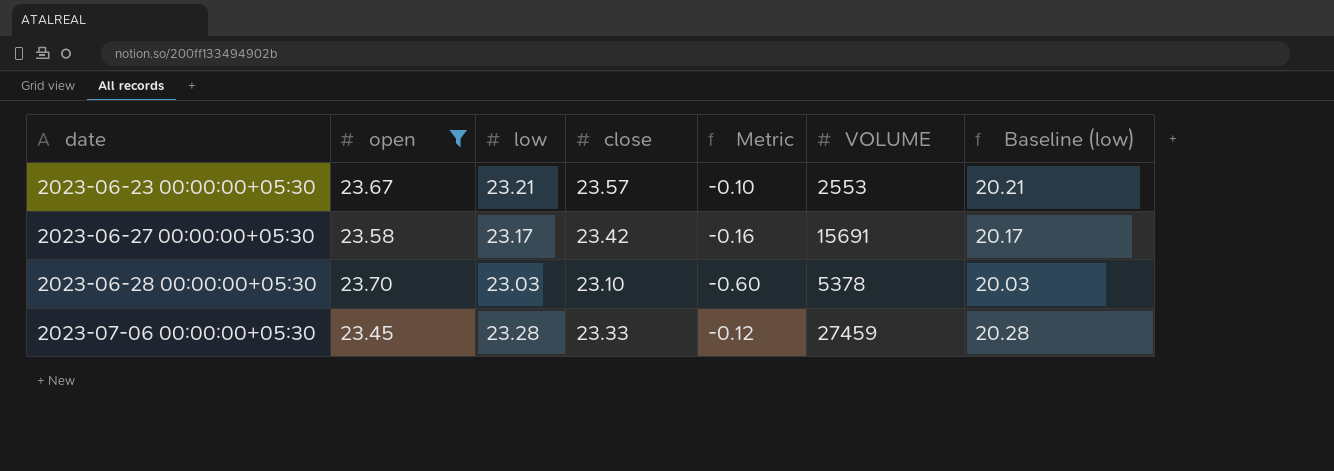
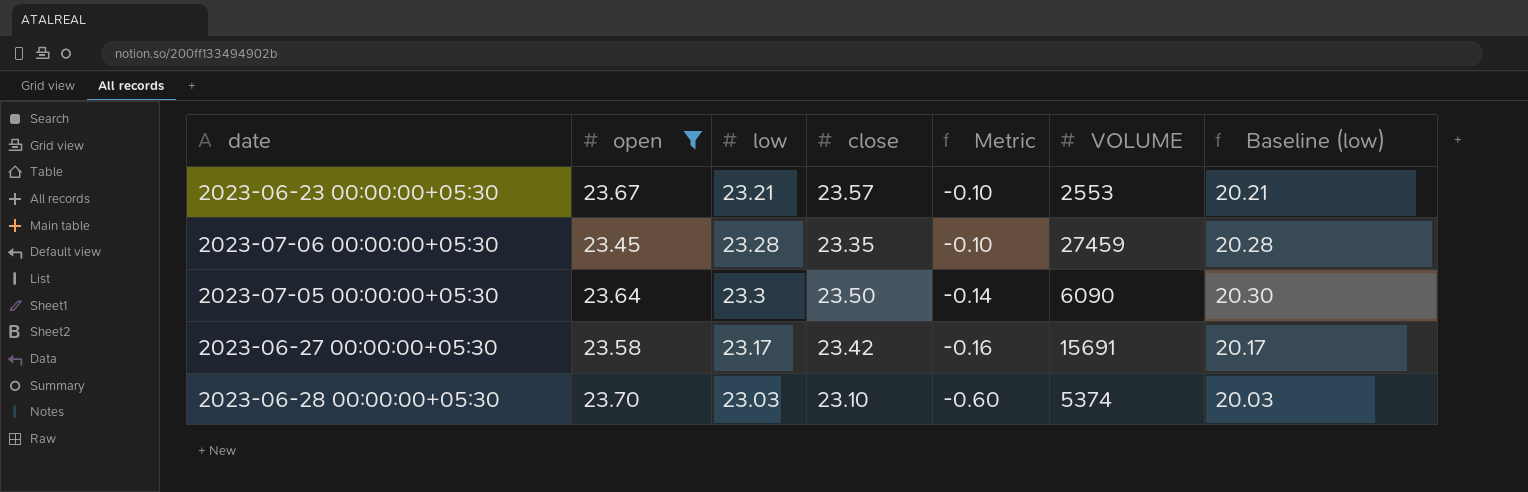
row order: date ascending -> Metric descending
2023-07-06 00:00:00+05:30 | close: 23.33 -> 23.35
2023-07-06 00:00:00+05:30 | Metric: -0.12 -> -0.10
row 2023-07-05 00:00:00+05:30: none -> 23.64 | 23.3 | 23.50 | -0.14 | 6090 | 20.30
2023-06-28 00:00:00+05:30 | VOLUME: 5378 -> 5374

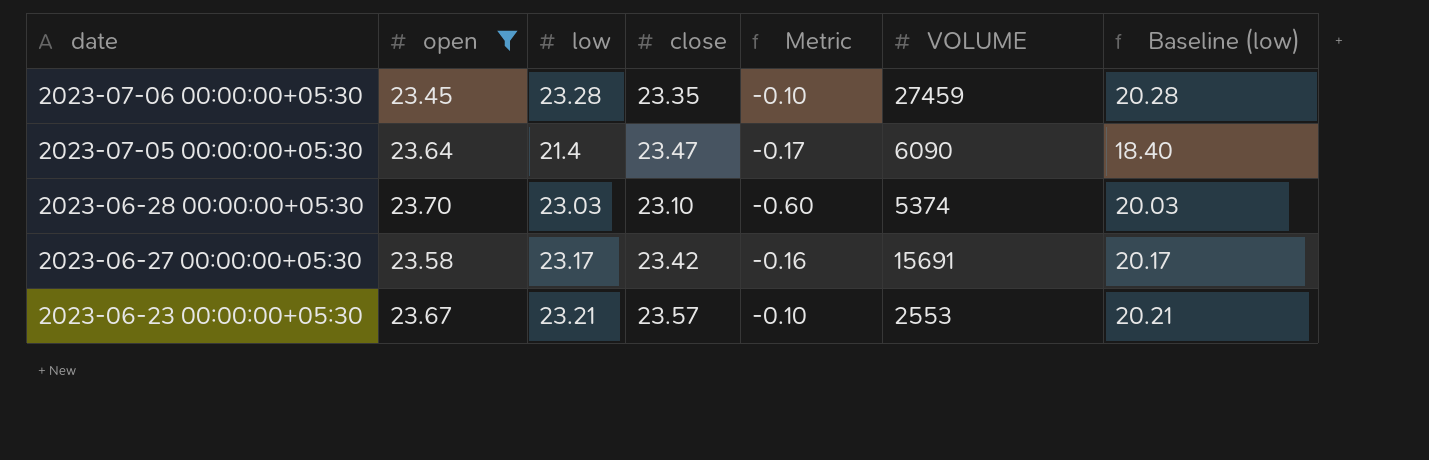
row order: Metric descending -> date descending
2023-07-05 00:00:00+05:30 | low: 23.3 -> 21.4
2023-07-05 00:00:00+05:30 | close: 23.50 -> 23.47
2023-07-05 00:00:00+05:30 | Metric: -0.14 -> -0.17
2023-07-05 00:00:00+05:30 | Baseline (low): 20.30 -> 18.40

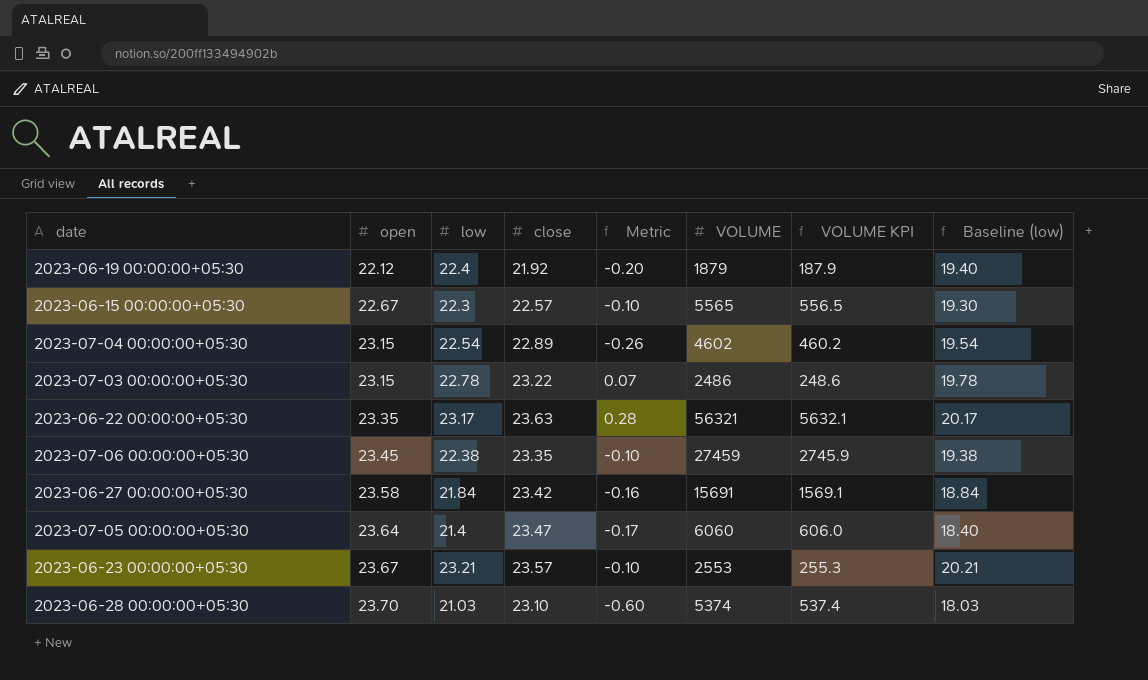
filter: open >= 23.45 -> none
row order: date descending -> open ascending
column VOLUME KPI | formula: none -> [VOLUME] * 0.1
2023-07-06 00:00:00+05:30 | low: 23.28 -> 22.38
2023-07-06 00:00:00+05:30 | Baseline (low): 20.28 -> 19.38
2023-06-27 00:00:00+05:30 | low: 23.17 -> 21.84
2023-06-27 00:00:00+05:30 | Baseline (low): 20.17 -> 18.84
2023-07-05 00:00:00+05:30 | VOLUME: 6090 -> 6060
2023-06-28 00:00:00+05:30 | low: 23.03 -> 21.03
2023-06-28 00:00:00+05:30 | Baseline (low): 20.03 -> 18.03

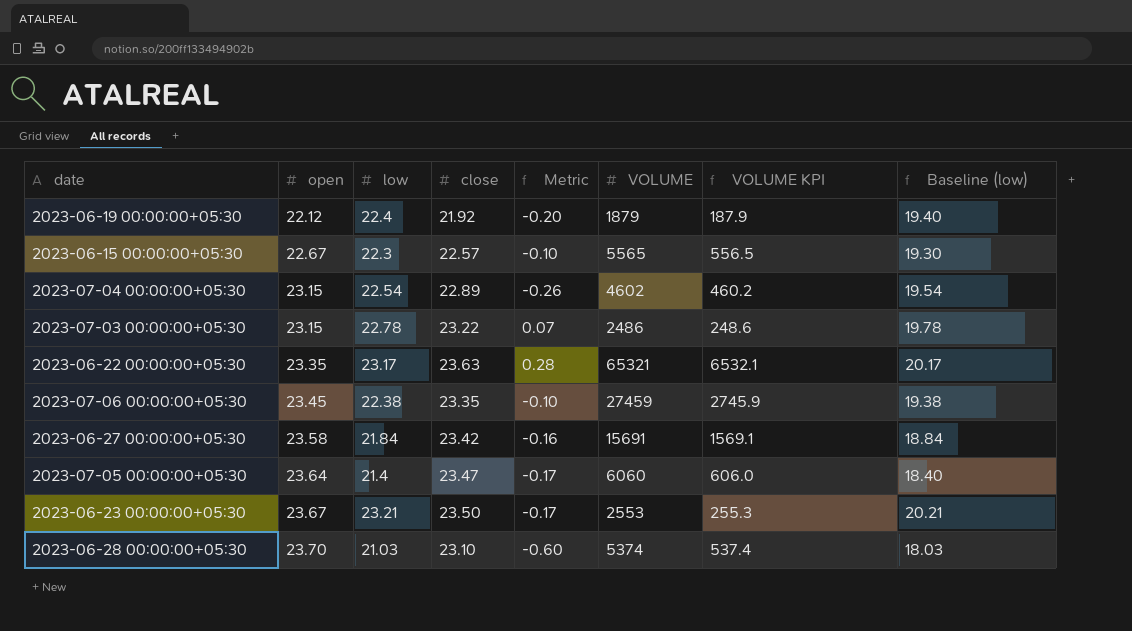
2023-06-22 00:00:00+05:30 | VOLUME: 56321 -> 65321
2023-06-22 00:00:00+05:30 | VOLUME KPI: 5632.1 -> 6532.1
2023-06-23 00:00:00+05:30 | close: 23.57 -> 23.50
2023-06-23 00:00:00+05:30 | Metric: -0.10 -> -0.17

